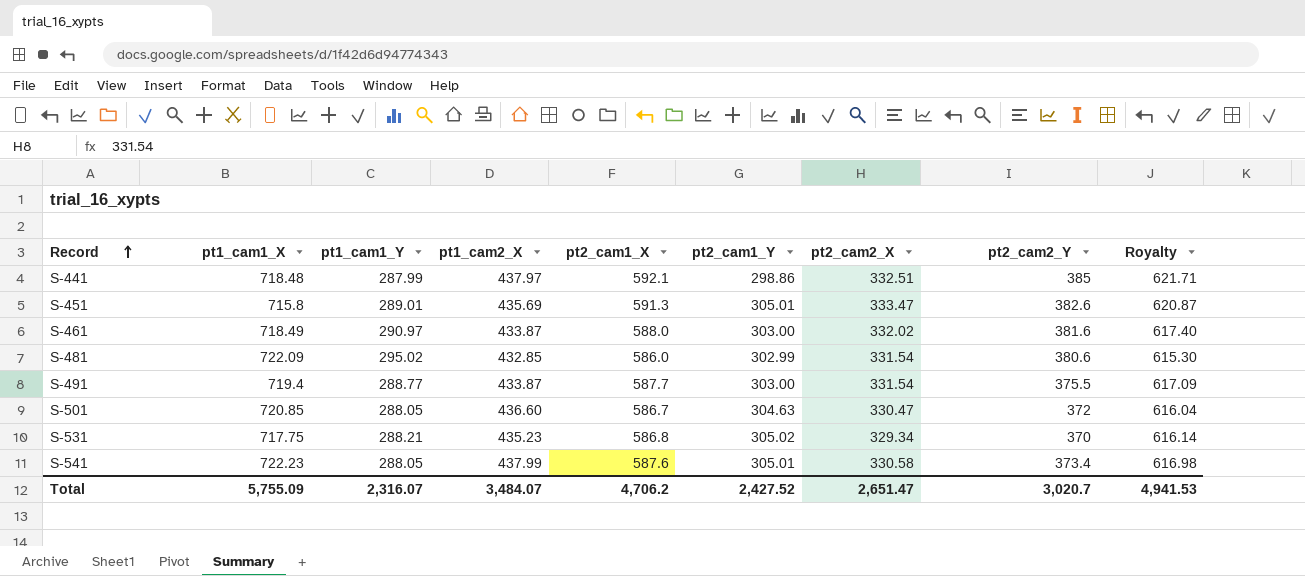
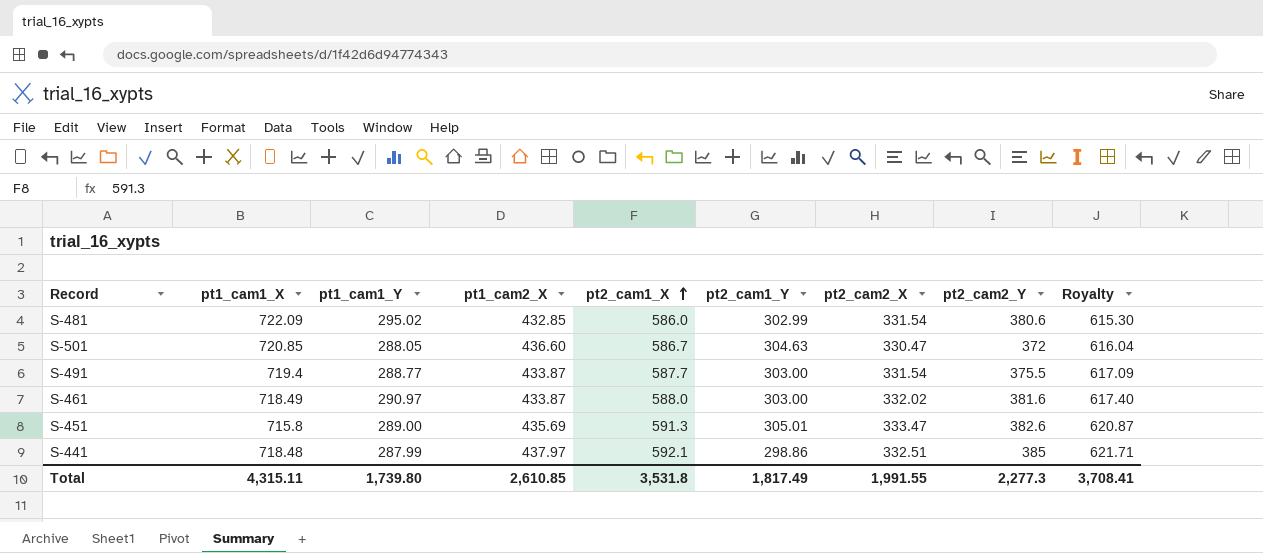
row order: Record ascending -> pt2_cam1_X ascending
row S-531: 717.75 | 288.21 | 435.23 | 586.8 | 305.02 | 329.34 | 370 | 616.14 -> none
row S-541: 722.23 | 288.05 | 437.99 | 587.6 | 305.01 | 330.58 | 373.4 | 616.98 -> none
S-451 | pt1_cam1_Y: 289.01 -> 289.00
Total | pt1_cam1_X: 5,755.09 -> 4,315.11
Total | pt1_cam1_Y: 2,316.07 -> 1,739.80
Total | pt1_cam2_X: 3,484.07 -> 2,610.85
Total | pt2_cam1_X: 4,706.2 -> 3,531.8
Total | pt2_cam1_Y: 2,427.52 -> 1,817.49
Total | pt2_cam2_X: 2,651.47 -> 1,991.55
Total | pt2_cam2_Y: 3,020.7 -> 2,277.3
Total | Royalty: 4,941.53 -> 3,708.41

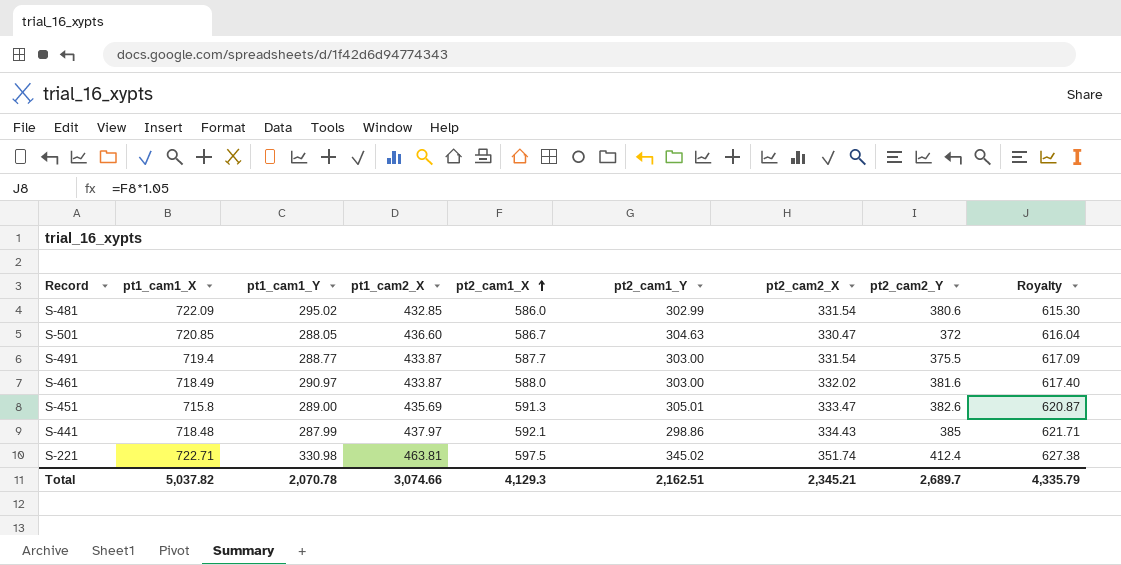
S-441 | pt2_cam2_X: 332.51 -> 334.43
row S-221: none -> 722.71 | 330.98 | 463.81 | 597.5 | 345.02 | 351.74 | 412.4 | 627.38
Total | pt1_cam1_X: 4,315.11 -> 5,037.82
Total | pt1_cam1_Y: 1,739.80 -> 2,070.78
Total | pt1_cam2_X: 2,610.85 -> 3,074.66
Total | pt2_cam1_X: 3,531.8 -> 4,129.3
Total | pt2_cam1_Y: 1,817.49 -> 2,162.51
Total | pt2_cam2_X: 1,991.55 -> 2,345.21
Total | pt2_cam2_Y: 2,277.3 -> 2,689.7
Total | Royalty: 3,708.41 -> 4,335.79

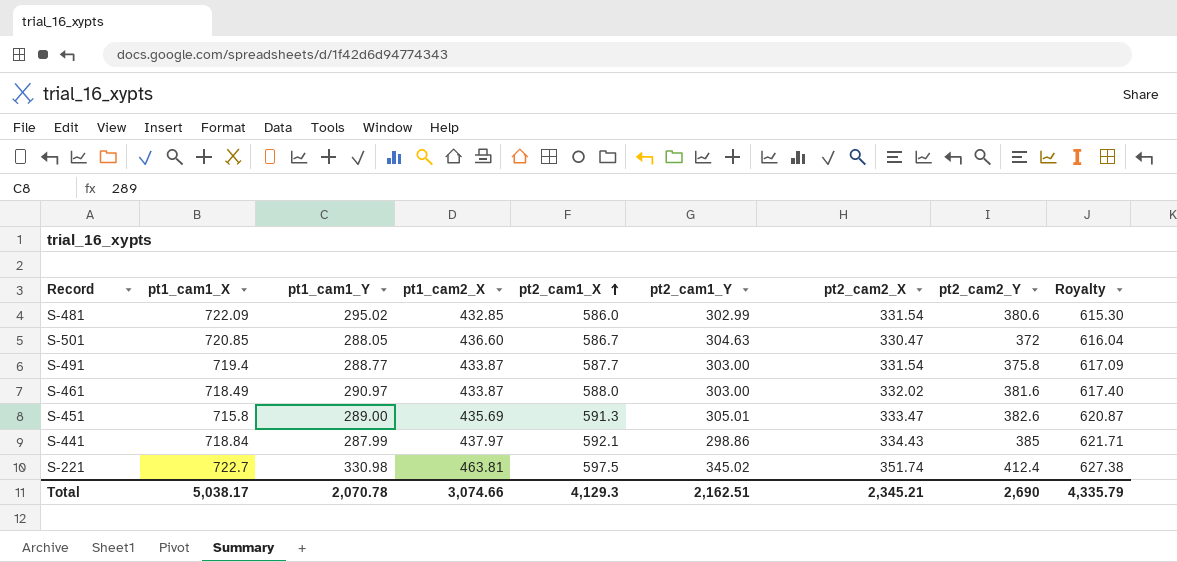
S-491 | pt2_cam2_Y: 375.5 -> 375.8
S-441 | pt1_cam1_X: 718.48 -> 718.84
S-221 | pt1_cam1_X: 722.71 -> 722.7
Total | pt1_cam1_X: 5,037.82 -> 5,038.17
Total | pt2_cam2_Y: 2,689.7 -> 2,690

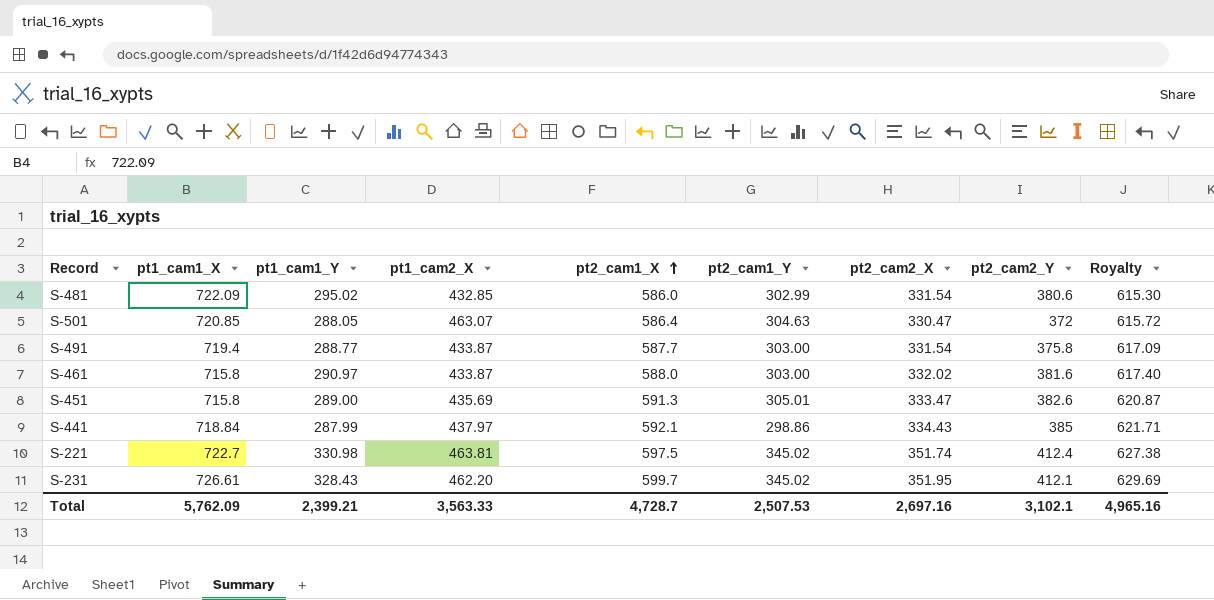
S-501 | pt1_cam2_X: 436.60 -> 463.07
S-501 | pt2_cam1_X: 586.7 -> 586.4
S-501 | Royalty: 616.04 -> 615.72
S-461 | pt1_cam1_X: 718.49 -> 715.8
row S-231: none -> 726.61 | 328.43 | 462.20 | 599.7 | 345.02 | 351.95 | 412.1 | 629.69
Total | pt1_cam1_X: 5,038.17 -> 5,762.09
Total | pt1_cam1_Y: 2,070.78 -> 2,399.21
Total | pt1_cam2_X: 3,074.66 -> 3,563.33
Total | pt2_cam1_X: 4,129.3 -> 4,728.7
Total | pt2_cam1_Y: 2,162.51 -> 2,507.53
Total | pt2_cam2_X: 2,345.21 -> 2,697.16
Total | pt2_cam2_Y: 2,690 -> 3,102.1
Total | Royalty: 4,335.79 -> 4,965.16

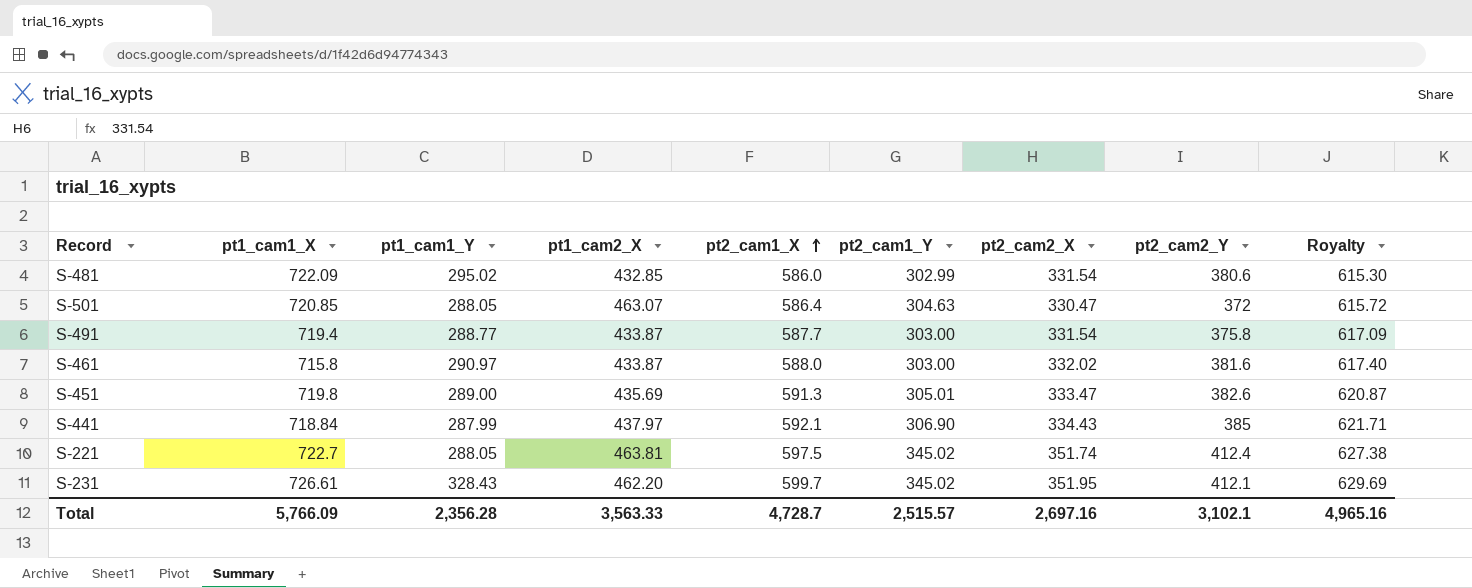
S-451 | pt1_cam1_X: 715.8 -> 719.8
S-441 | pt2_cam1_Y: 298.86 -> 306.90
S-221 | pt1_cam1_Y: 330.98 -> 288.05
Total | pt1_cam1_X: 5,762.09 -> 5,766.09
Total | pt1_cam1_Y: 2,399.21 -> 2,356.28
Total | pt2_cam1_Y: 2,507.53 -> 2,515.57

